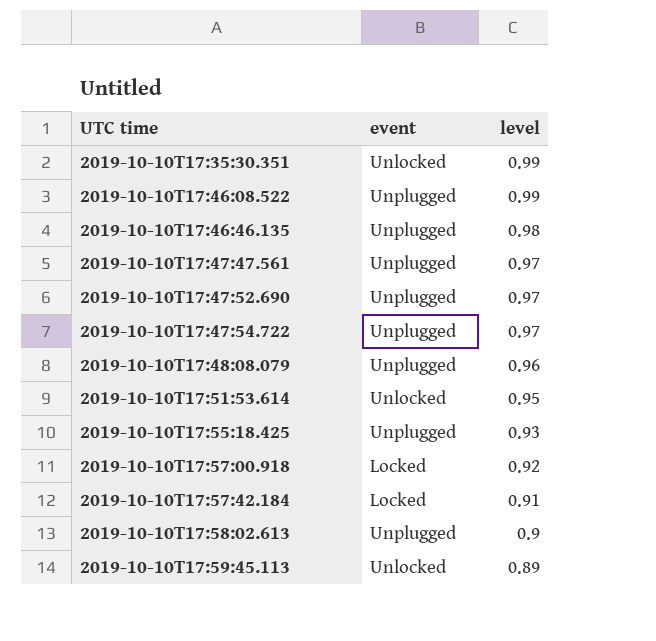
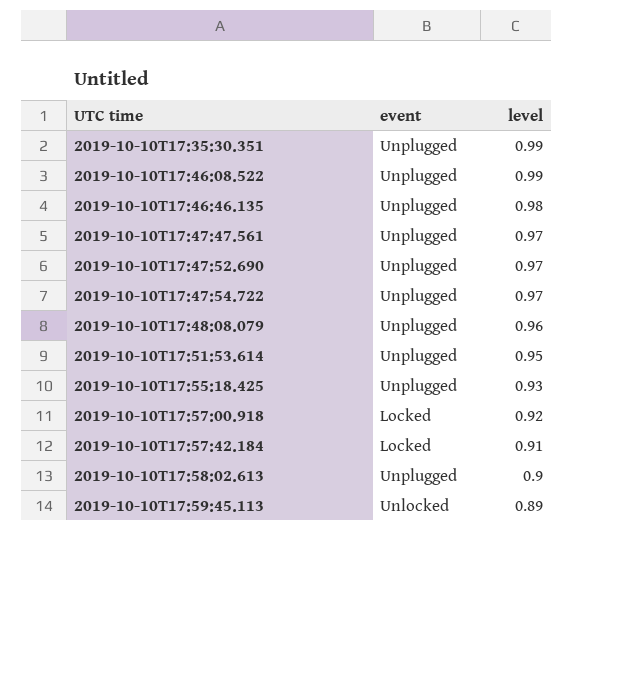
2019-10-10T17:35:30.351 | event: Unlocked -> Unplugged
2019-10-10T17:51:53.614 | event: Unlocked -> Unplugged

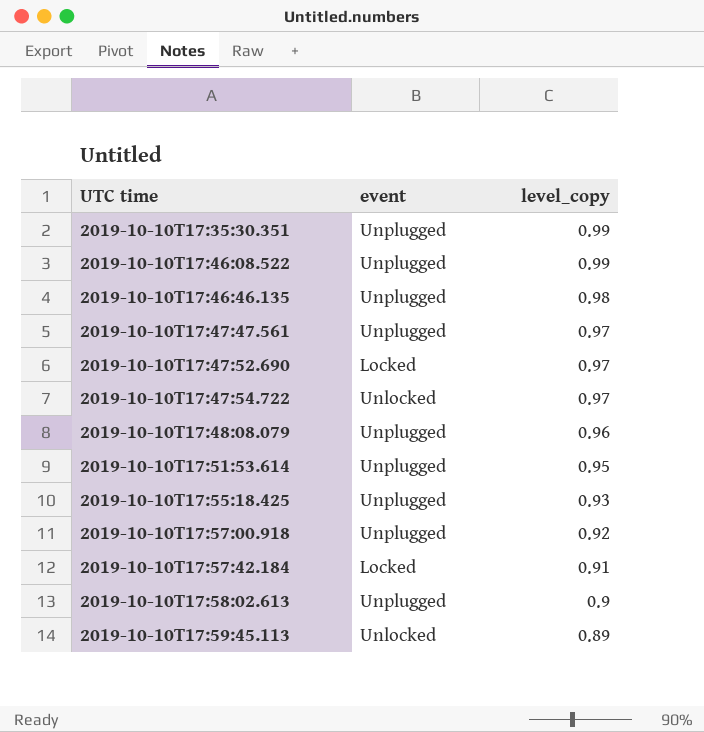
column name: level -> level_copy
2019-10-10T17:47:52.690 | event: Unplugged -> Locked
2019-10-10T17:47:54.722 | event: Unplugged -> Unlocked
2019-10-10T17:57:00.918 | event: Locked -> Unplugged

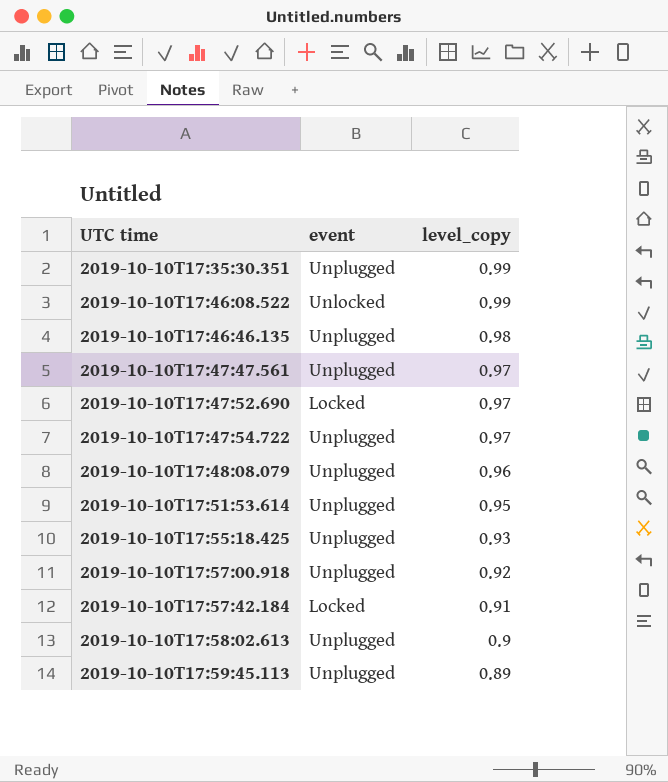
2019-10-10T17:46:08.522 | event: Unplugged -> Unlocked
2019-10-10T17:47:54.722 | event: Unlocked -> Unplugged
2019-10-10T17:59:45.113 | event: Unlocked -> Unplugged

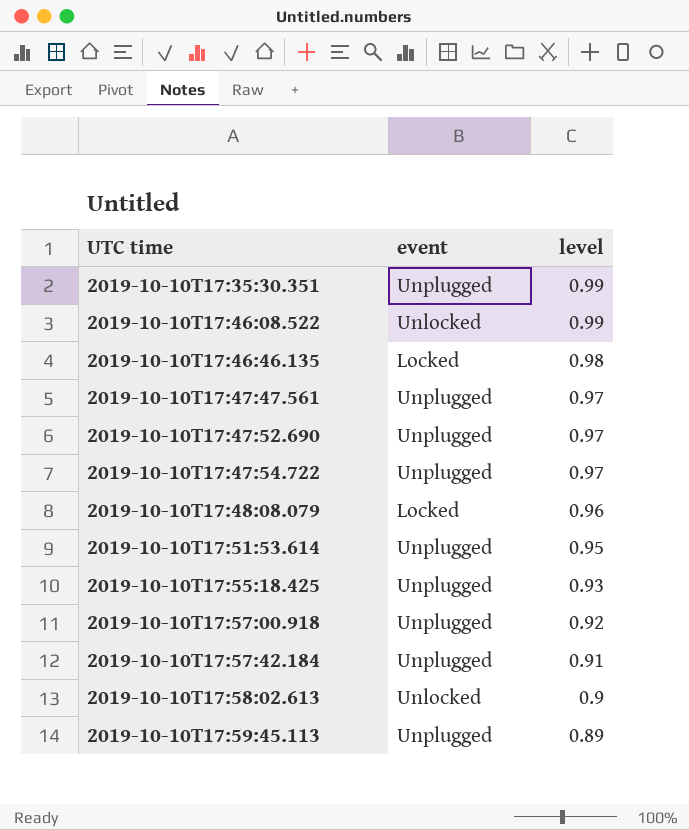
column name: level_copy -> level
2019-10-10T17:46:46.135 | event: Unplugged -> Locked
2019-10-10T17:47:52.690 | event: Locked -> Unplugged
2019-10-10T17:48:08.079 | event: Unplugged -> Locked
2019-10-10T17:57:42.184 | event: Locked -> Unplugged
2019-10-10T17:58:02.613 | event: Unplugged -> Unlocked

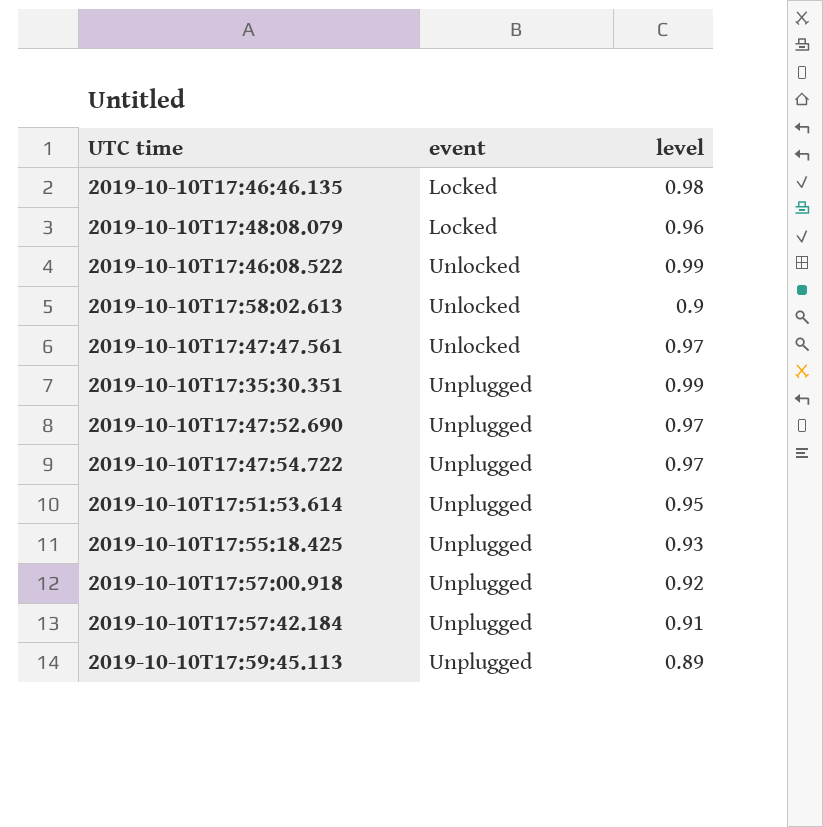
row order: UTC time ascending -> event ascending
2019-10-10T17:47:47.561 | event: Unplugged -> Unlocked

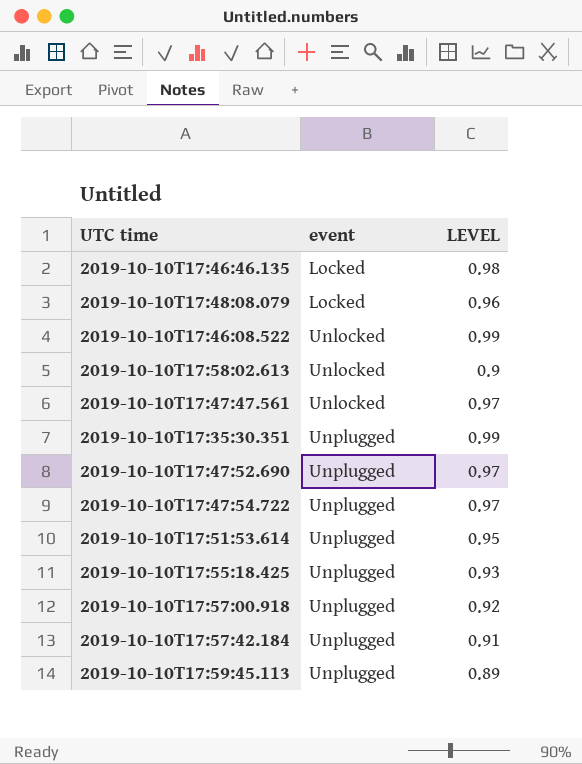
column name: level -> LEVEL

